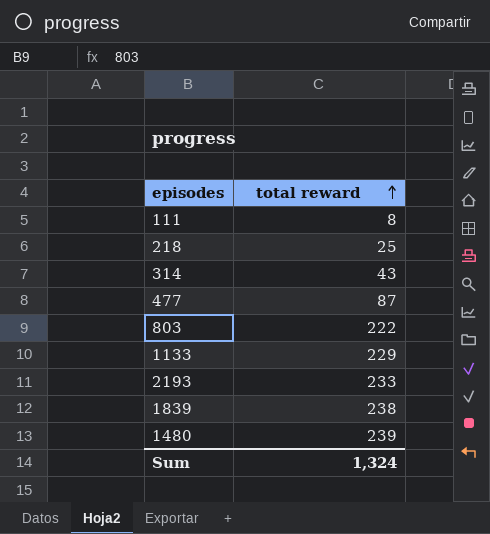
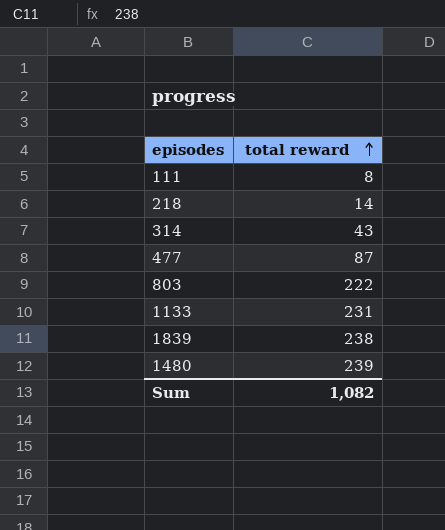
row 2193: 233 -> none
218 | total reward: 25 -> 14
1133 | total reward: 229 -> 231
Sum | total reward: 1,324 -> 1,082

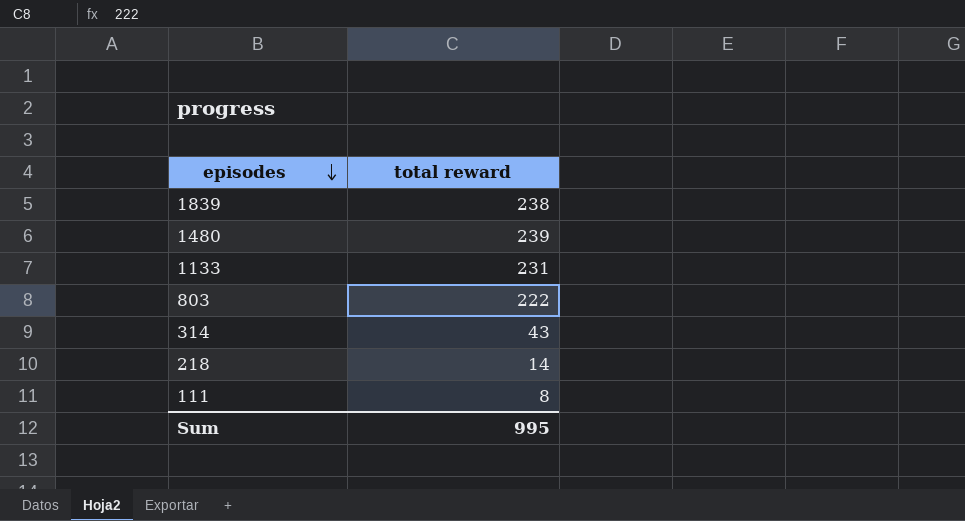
row order: total reward ascending -> episodes descending
row 477: 87 -> none
Sum | total reward: 1,082 -> 995

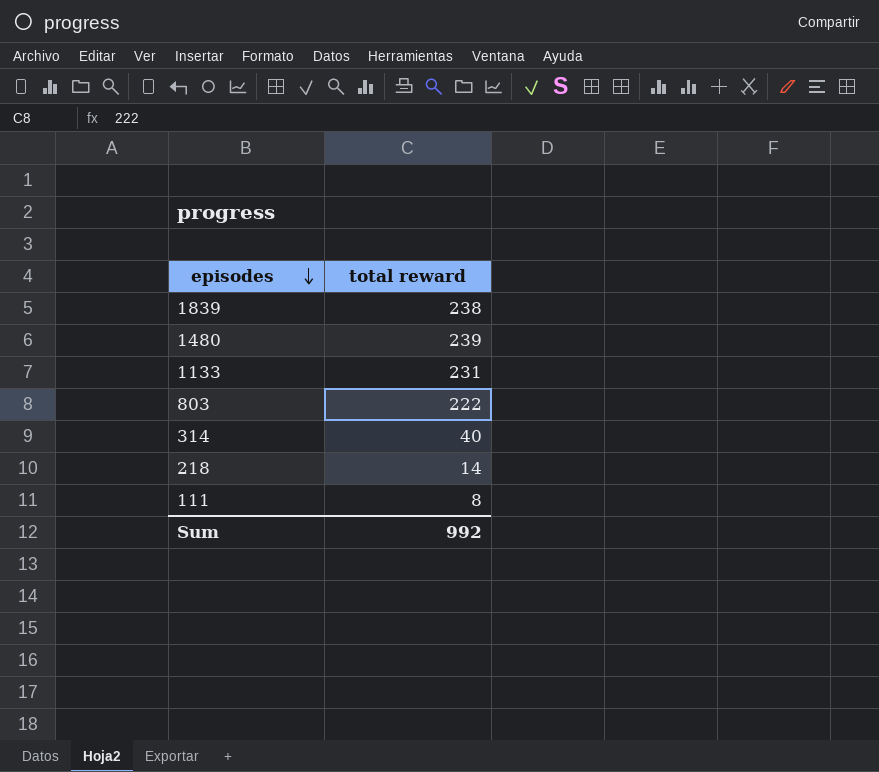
314 | total reward: 43 -> 40
Sum | total reward: 995 -> 992

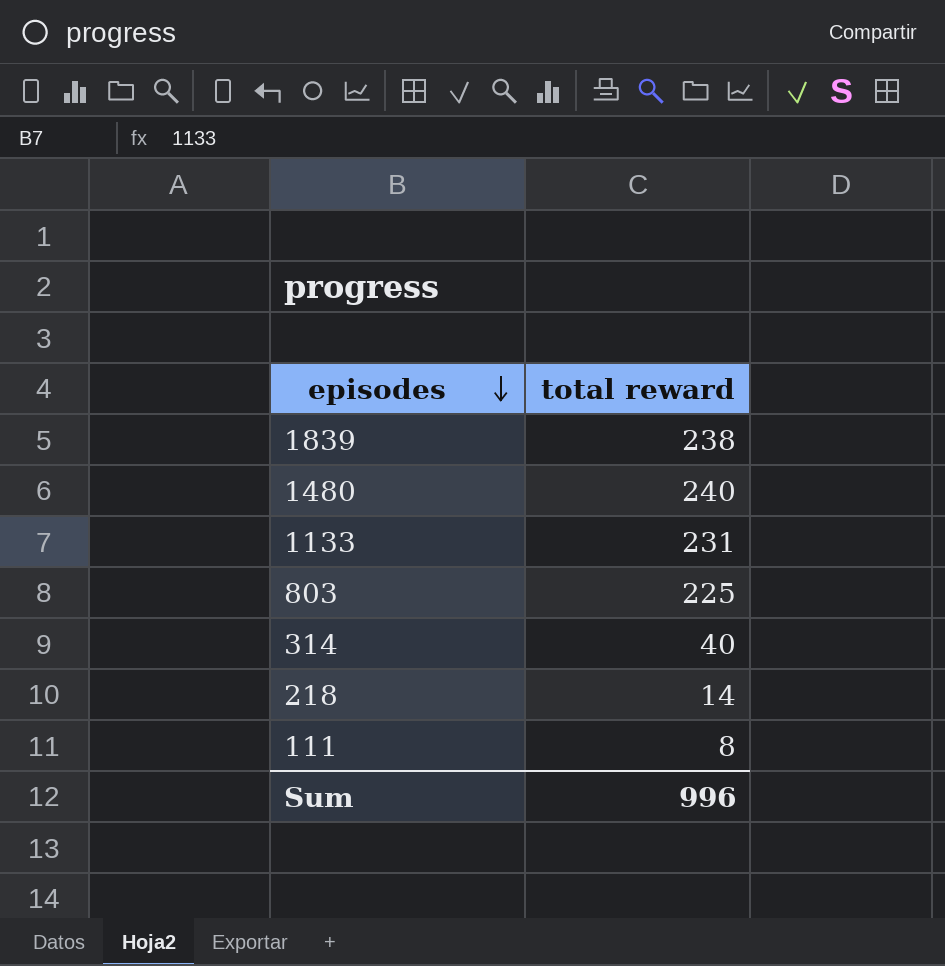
1480 | total reward: 239 -> 240
803 | total reward: 222 -> 225
Sum | total reward: 992 -> 996

